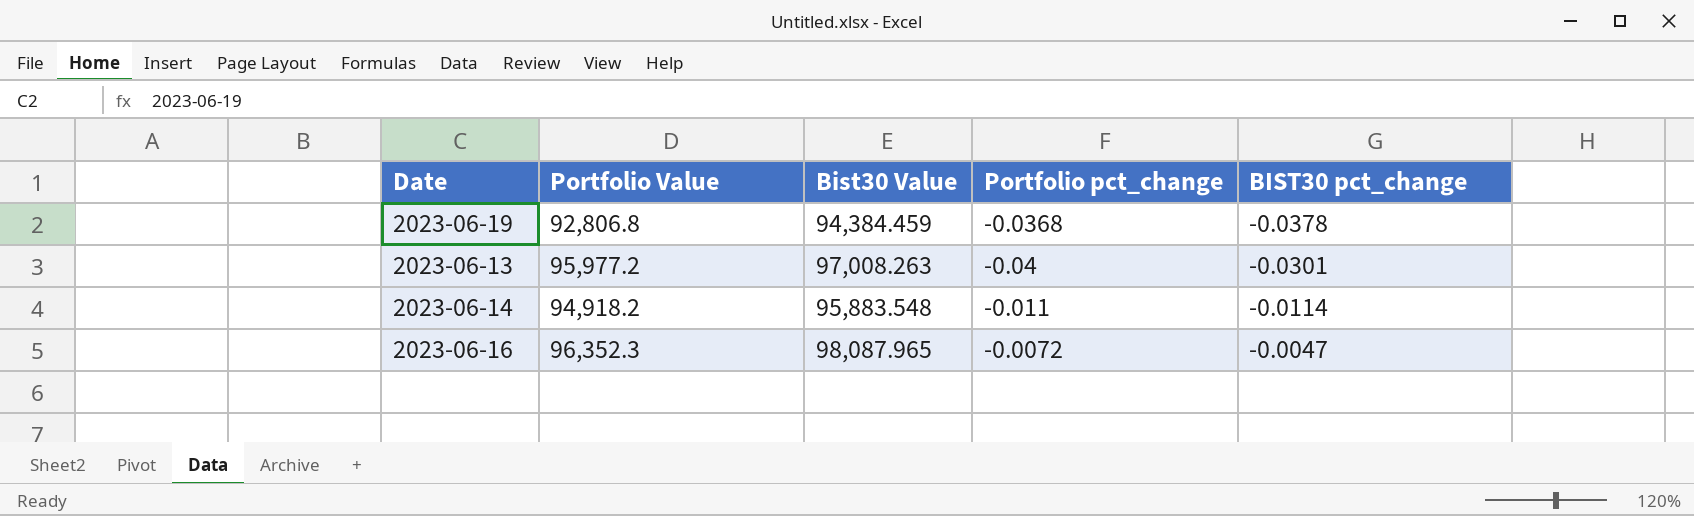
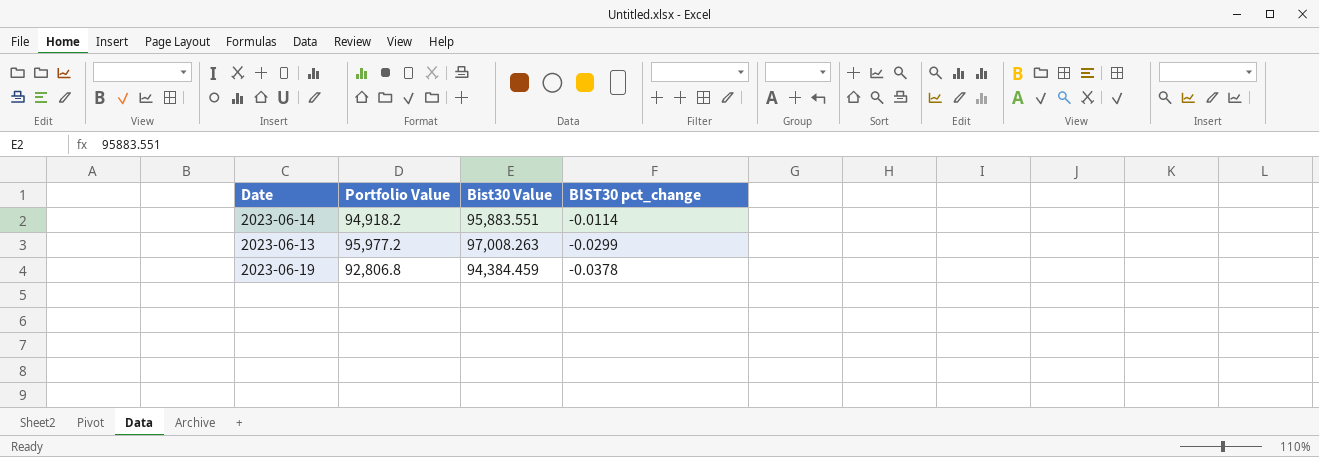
row order: BIST30 pct_change ascending -> BIST30 pct_change descending
column Portfolio pct_change | position: 4 -> none
row 2023-06-16: 96,352.3 | 98,087.965 | -0.0072 | -0.0047 -> none
2023-06-14 | Bist30 Value: 95,883.548 -> 95,883.551
2023-06-13 | BIST30 pct_change: -0.0301 -> -0.0299

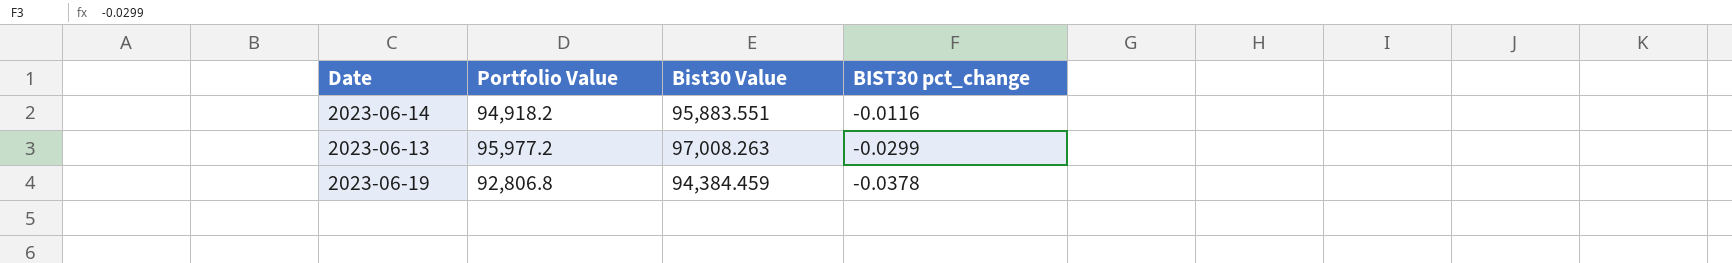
2023-06-14 | BIST30 pct_change: -0.0114 -> -0.0116

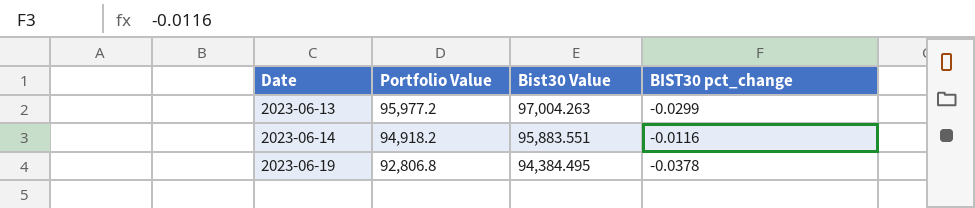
row order: BIST30 pct_change descending -> Date ascending
2023-06-13 | Bist30 Value: 97,008.263 -> 97,004.263
2023-06-19 | Bist30 Value: 94,384.459 -> 94,384.495

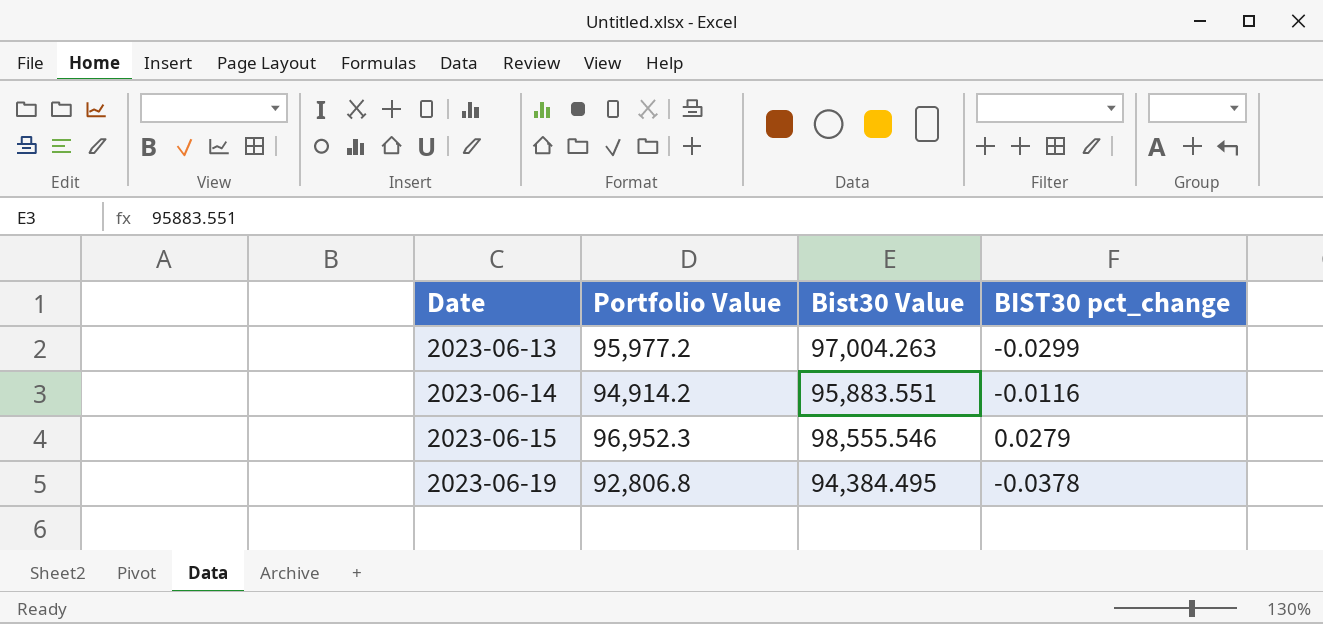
2023-06-14 | Portfolio Value: 94,918.2 -> 94,914.2
row 2023-06-15: none -> 96,952.3 | 98,555.546 | 0.0279

